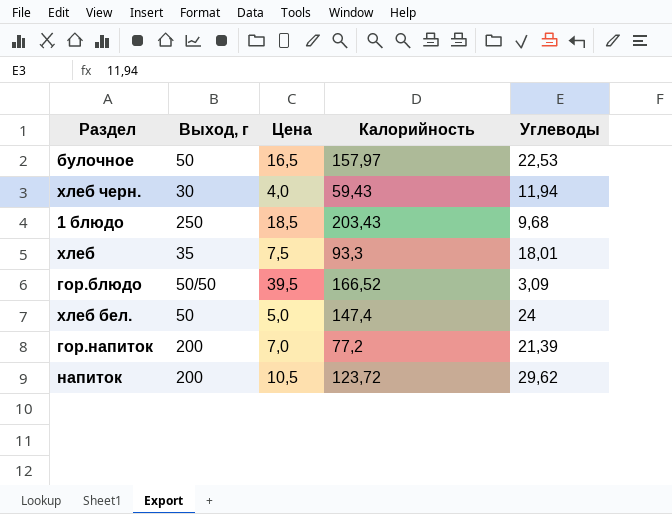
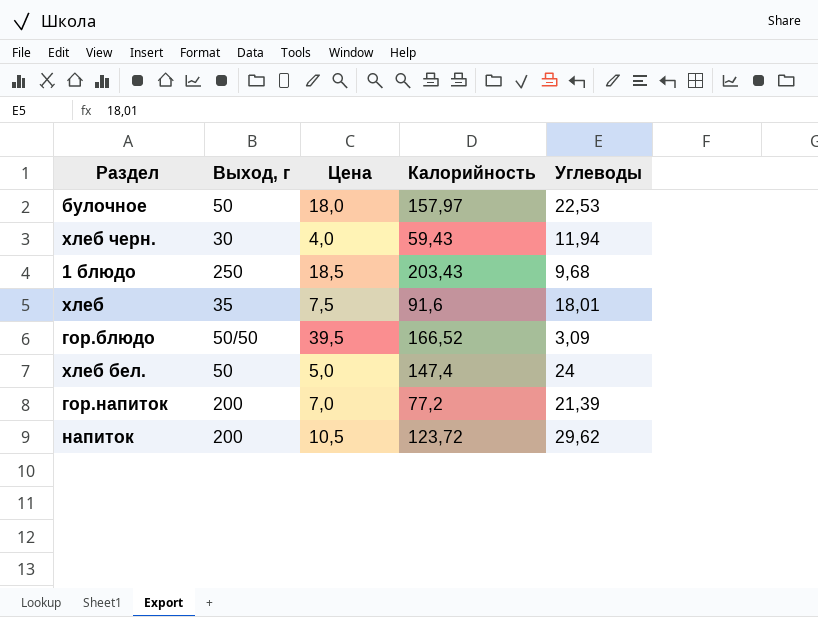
булочное | Цена: 16,5 -> 18,0
хлеб | Калорийность: 93,3 -> 91,6

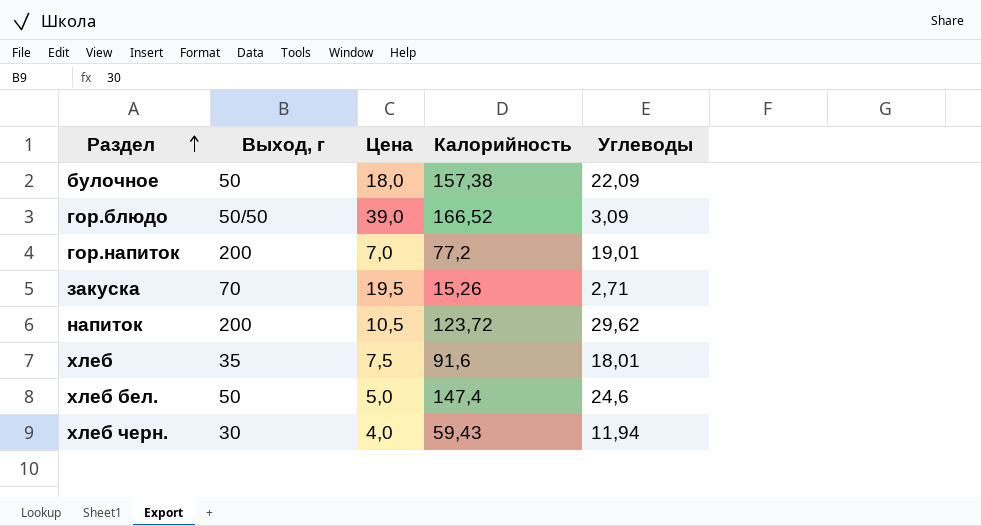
row order: none -> Раздел ascending
row 1 блюдо: 250 | 18,5 | 203,43 | 9,68 -> none
булочное | Калорийность: 157,97 -> 157,38
булочное | Углеводы: 22,53 -> 22,09
гор.блюдо | Цена: 39,5 -> 39,0
гор.напиток | Углеводы: 21,39 -> 19,01
row закуска: none -> 70 | 19,5 | 15,26 | 2,71
хлеб бел. | Углеводы: 24 -> 24,6

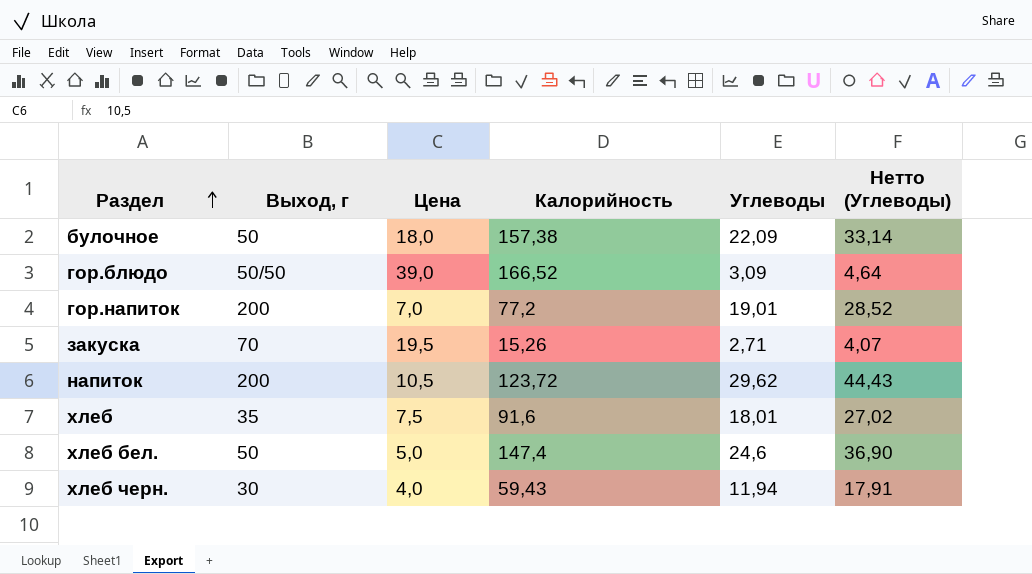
column Нетто (Углеводы) | formula: none -> [Углеводы] * 1,5

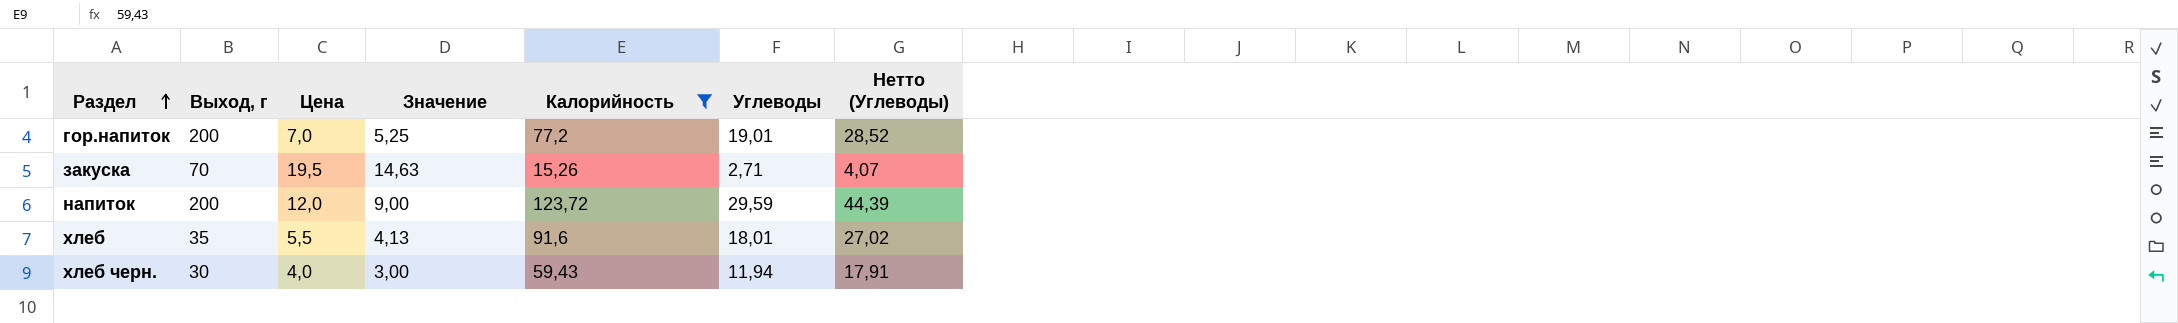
filter: none -> Калорийность <= 123,72
column Значение | formula: none -> [Цена] * 0,75
напиток | Цена: 10,5 -> 12,0
напиток | Углеводы: 29,62 -> 29,59
напиток | Нетто (Углеводы): 44,43 -> 44,39
хлеб | Цена: 7,5 -> 5,5

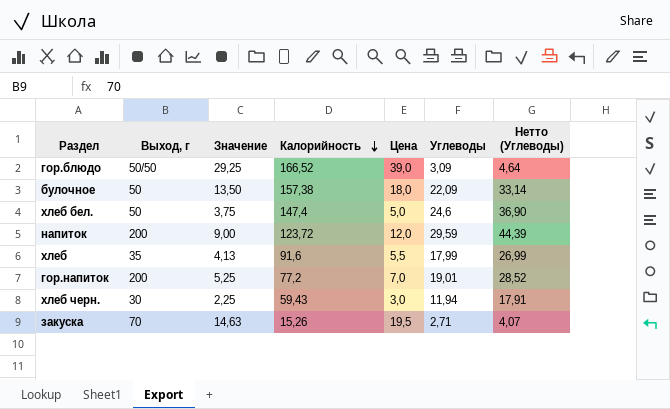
filter: Калорийность <= 123,72 -> none
row order: Раздел ascending -> Калорийность descending
column Цена | position: 3 -> 5
хлеб | Углеводы: 18,01 -> 17,99
хлеб | Нетто (Углеводы): 27,02 -> 26,99
хлеб черн. | Значение: 3,00 -> 2,25
хлеб черн. | Цена: 4,0 -> 3,0

